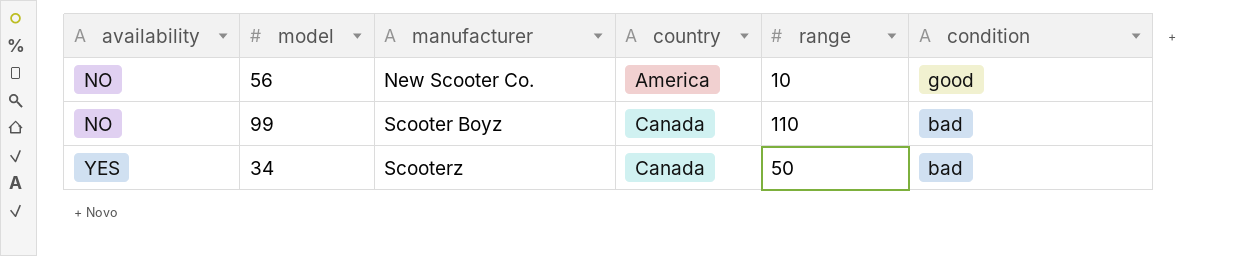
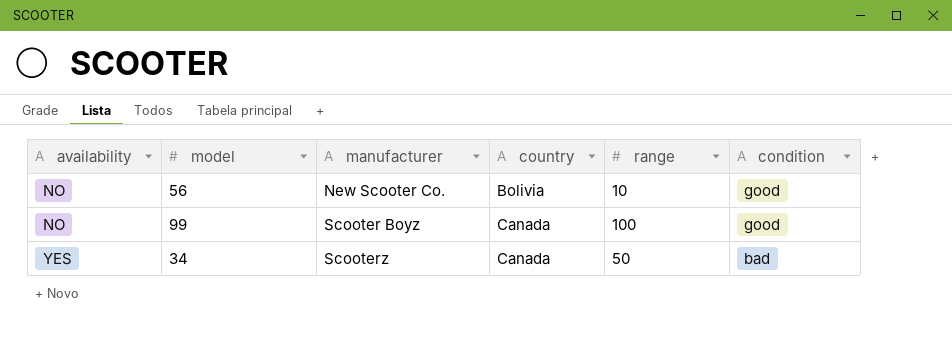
56 | country: America -> Bolivia
99 | range: 110 -> 100
99 | condition: bad -> good

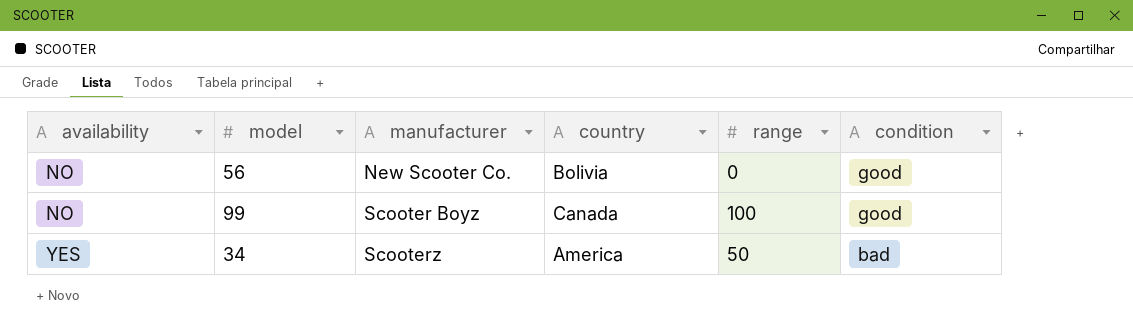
56 | range: 10 -> 0
34 | country: Canada -> America

